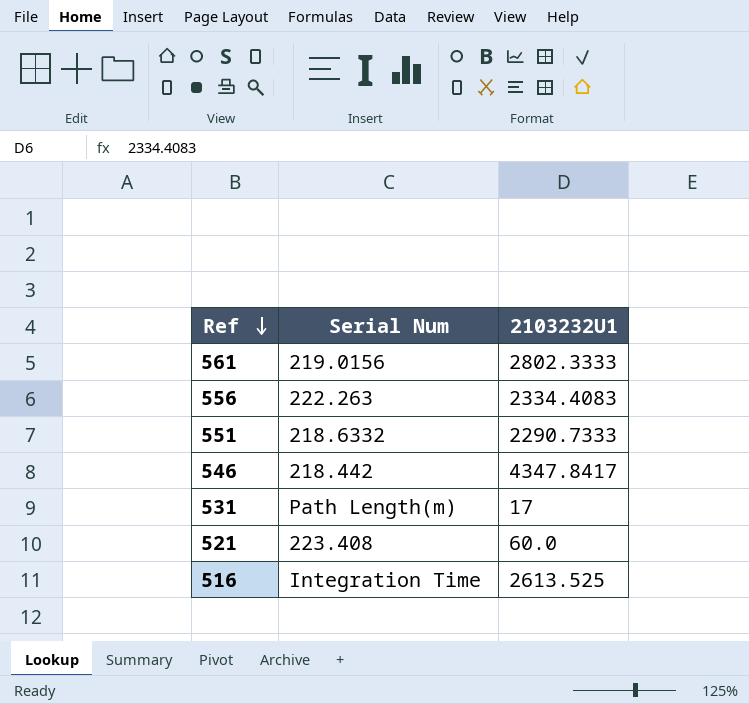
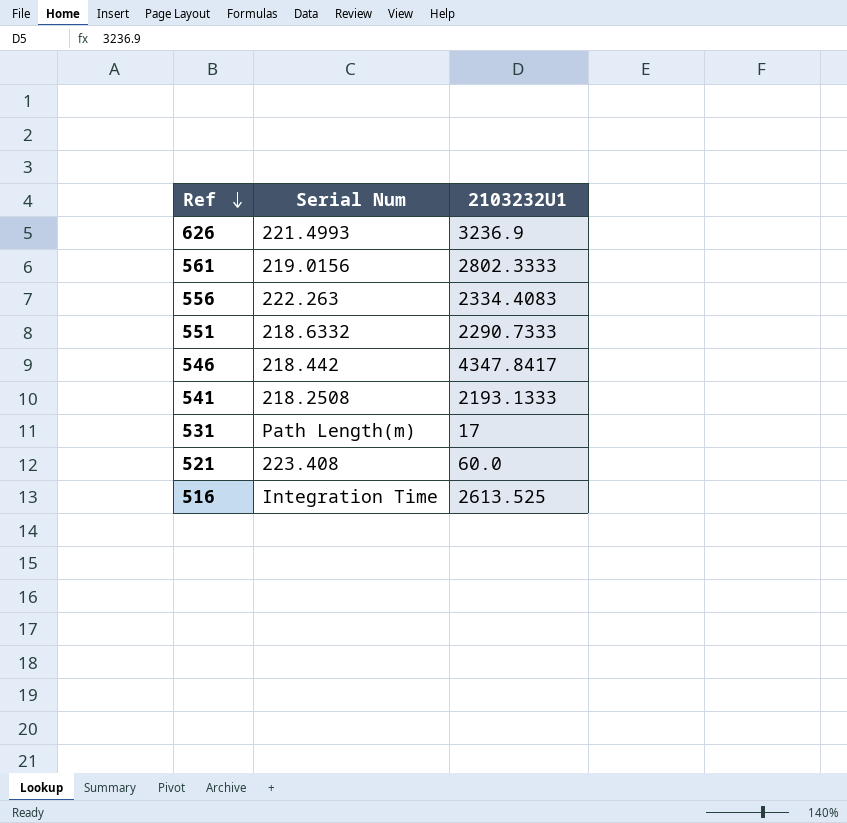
row 626: none -> 221.4993 | 3236.9
row 541: none -> 218.2508 | 2193.1333

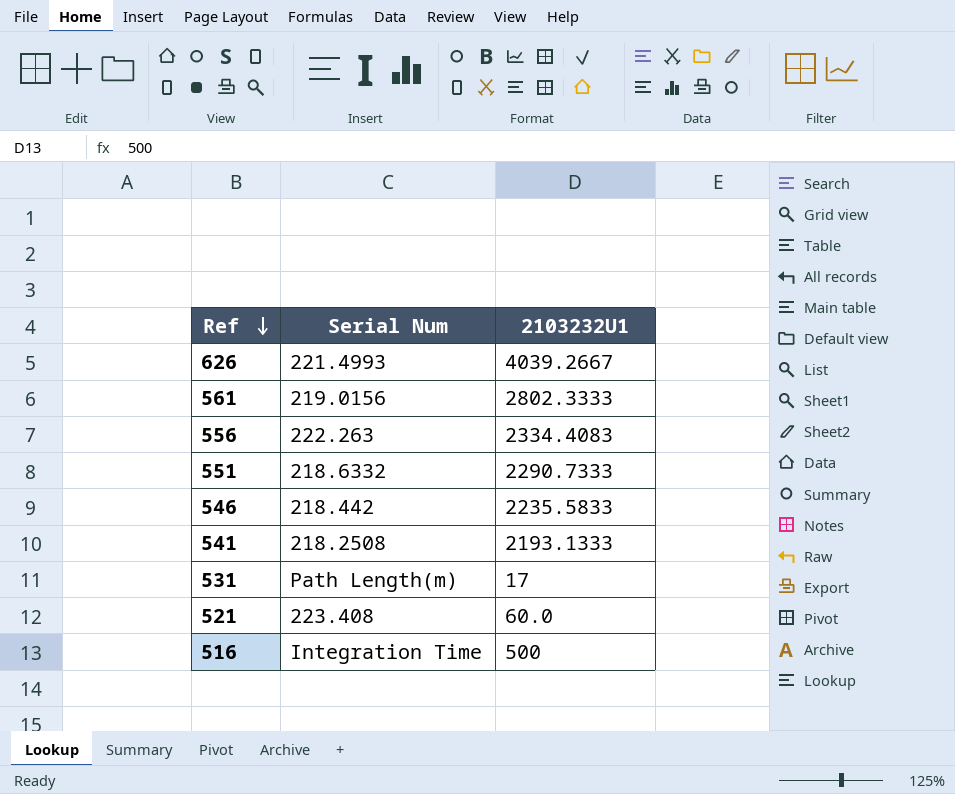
626 | 2103232U1: 3236.9 -> 4039.2667
546 | 2103232U1: 4347.8417 -> 2235.5833
516 | 2103232U1: 2613.525 -> 500

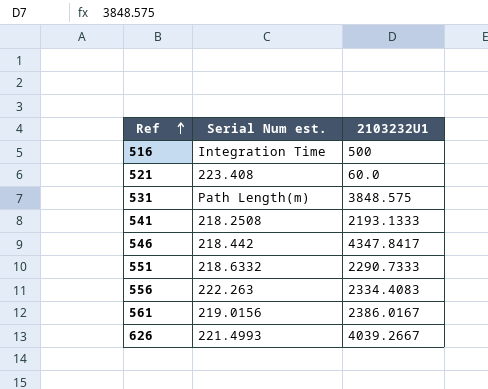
row order: Ref descending -> Ref ascending
column name: Serial Num -> Serial Num est.
531 | 2103232U1: 17 -> 3848.575
546 | 2103232U1: 2235.5833 -> 4347.8417
561 | 2103232U1: 2802.3333 -> 2386.0167

